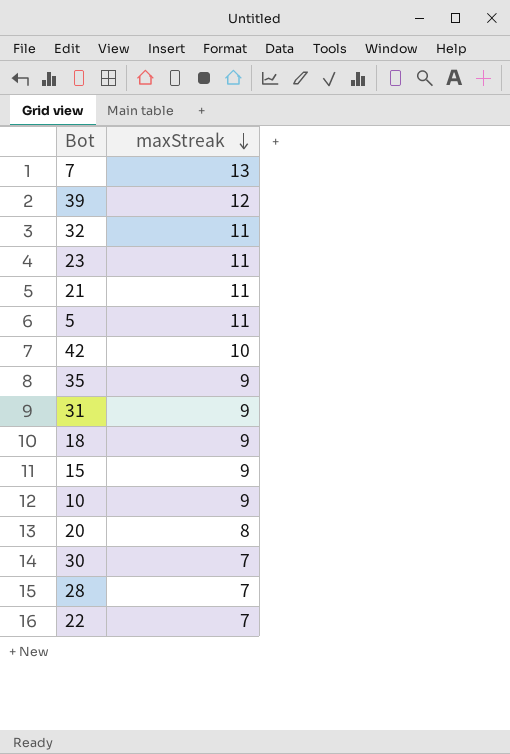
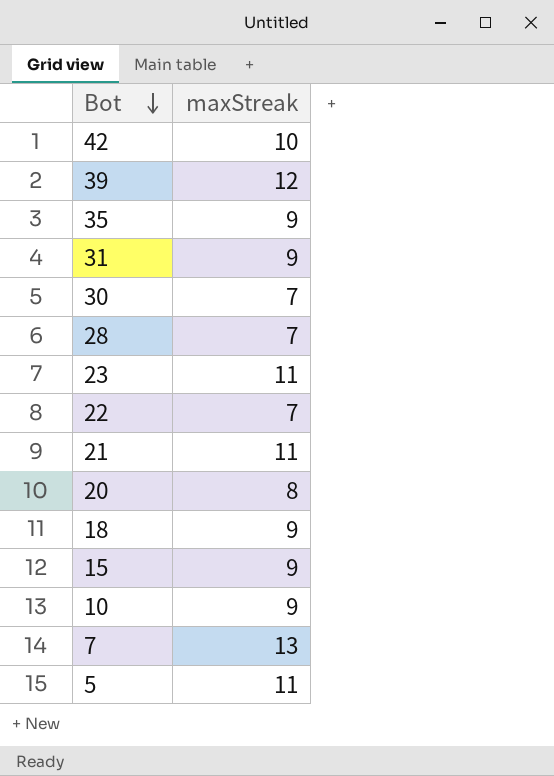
row order: maxStreak descending -> Bot descending
row 32: 11 -> none

